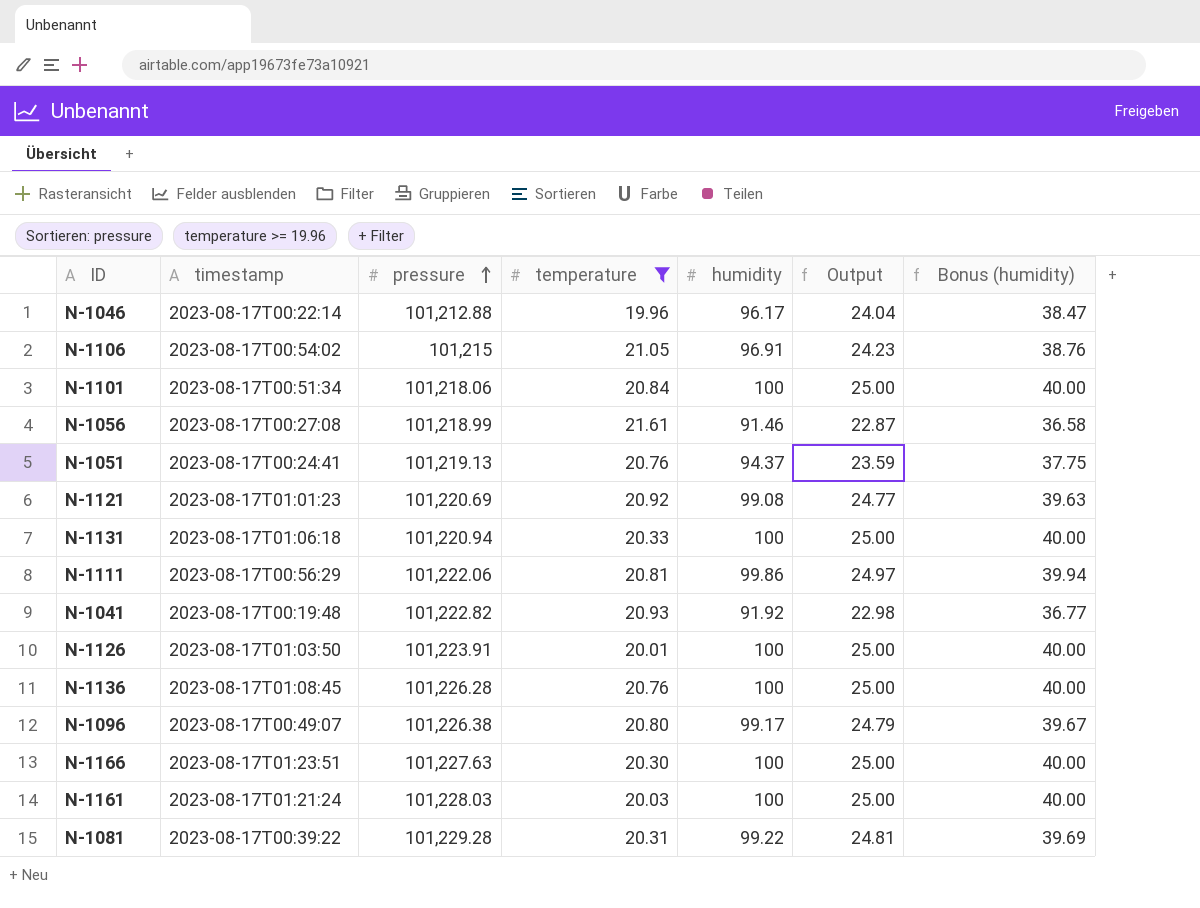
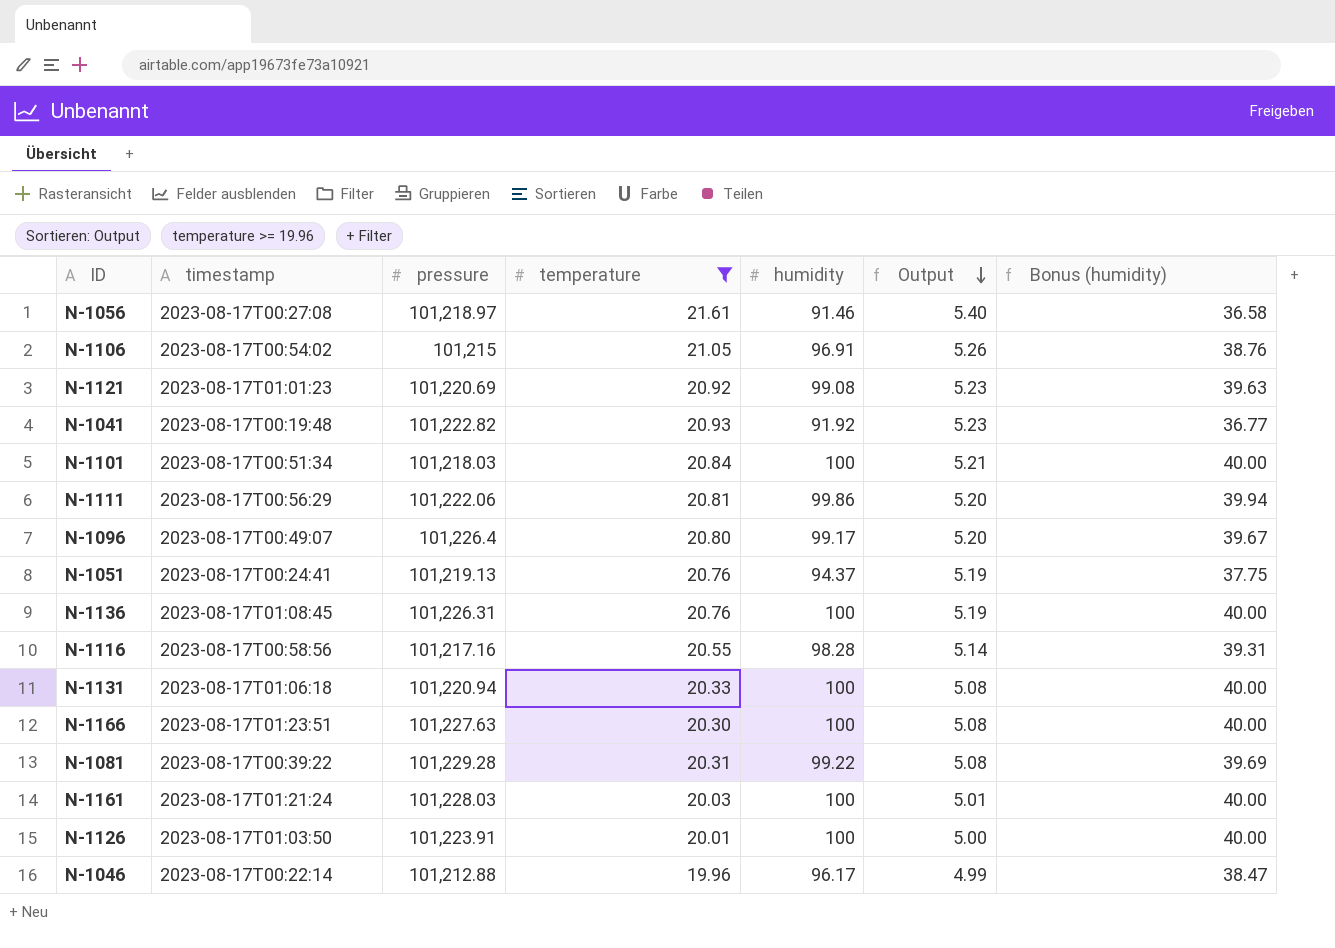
row order: pressure ascending -> Output descending
column Output | formula: [humidity] * 0.25 -> [temperature] * 0.25
N-1056 | pressure: 101,218.99 -> 101,218.97
N-1101 | pressure: 101,218.06 -> 101,218.03
N-1096 | pressure: 101,226.38 -> 101,226.4
N-1136 | pressure: 101,226.28 -> 101,226.31
row N-1116: none -> 2023-08-17T00:58:56 | 101,217.16 | 20.55 | 98.28 | 5.14 | 39.31

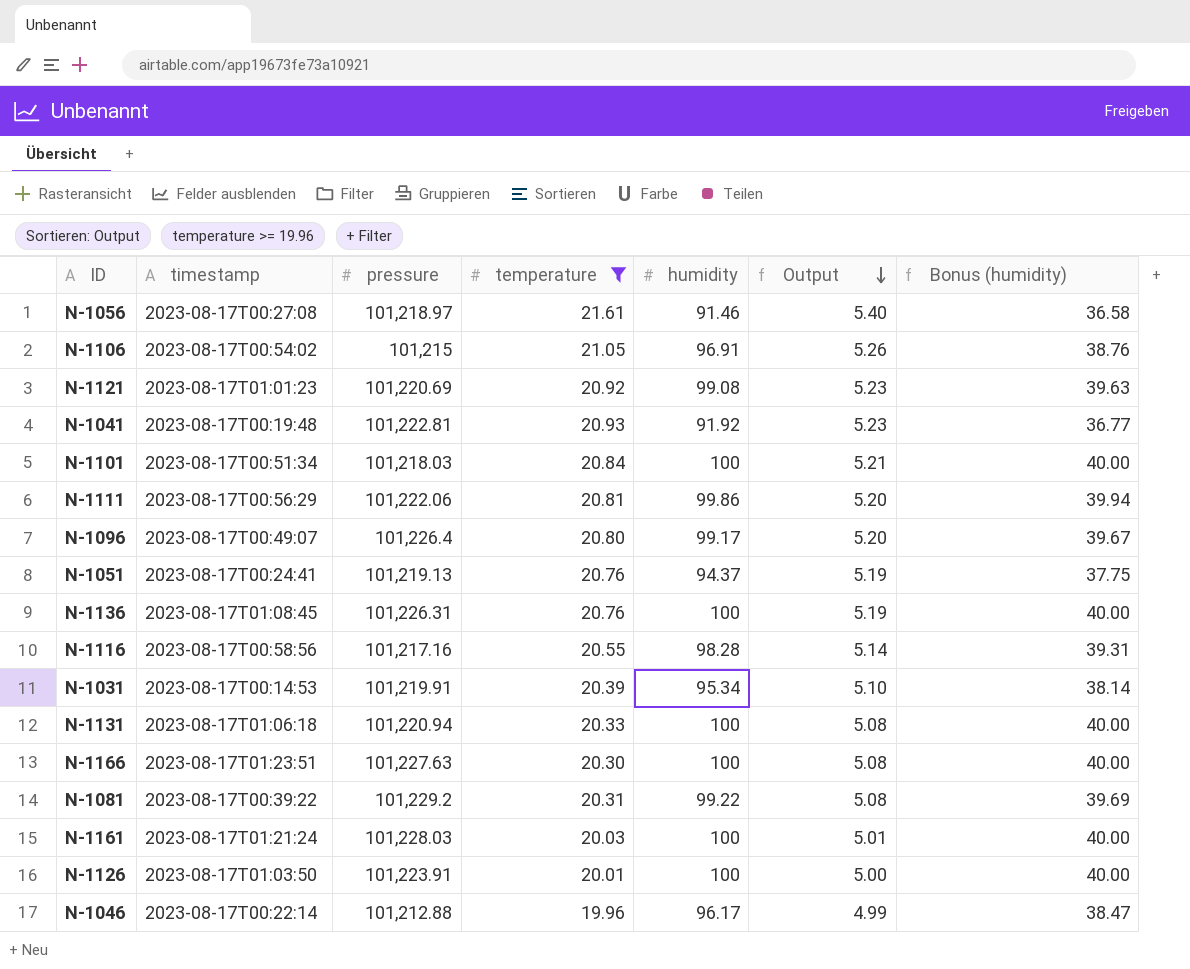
N-1041 | pressure: 101,222.82 -> 101,222.81
row N-1031: none -> 2023-08-17T00:14:53 | 101,219.91 | 20.39 | 95.34 | 5.10 | 38.14
N-1081 | pressure: 101,229.28 -> 101,229.2

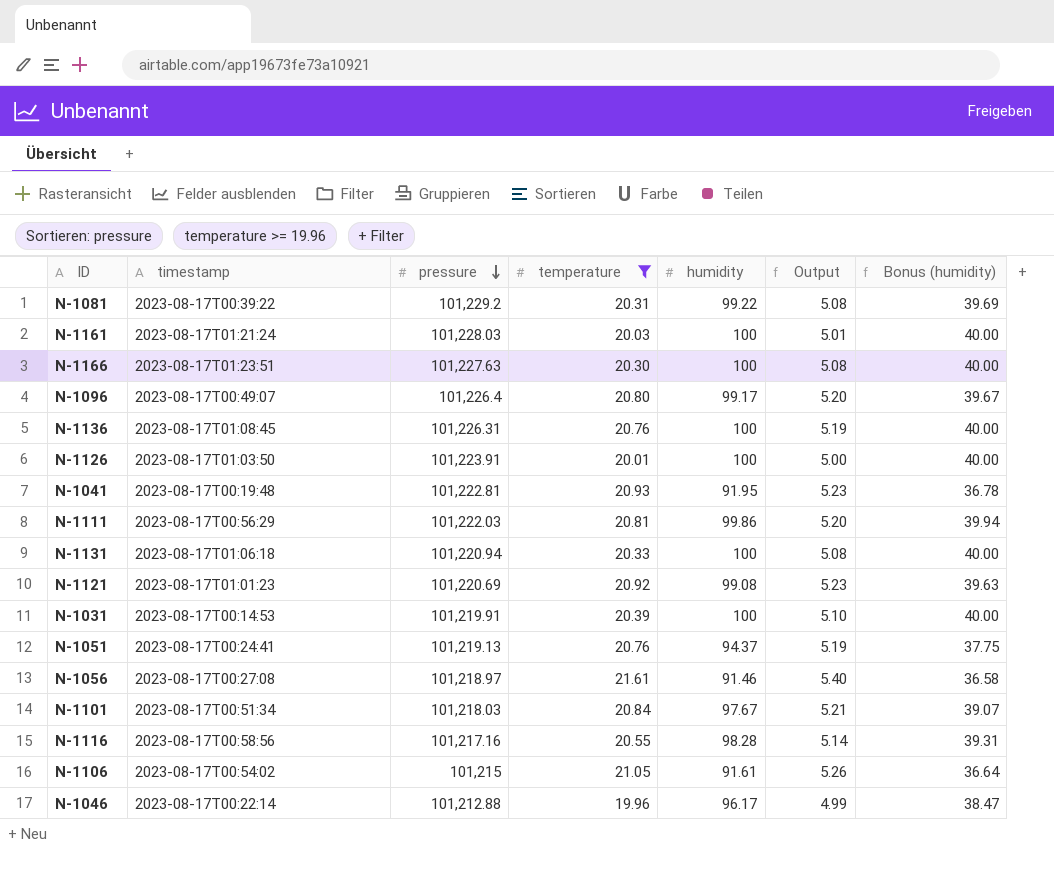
row order: Output descending -> pressure descending
N-1041 | humidity: 91.92 -> 91.95
N-1041 | Bonus (humidity): 36.77 -> 36.78
N-1111 | pressure: 101,222.06 -> 101,222.03
N-1031 | humidity: 95.34 -> 100
N-1031 | Bonus (humidity): 38.14 -> 40.00
N-1101 | humidity: 100 -> 97.67
N-1101 | Bonus (humidity): 40.00 -> 39.07
N-1106 | humidity: 96.91 -> 91.61
N-1106 | Bonus (humidity): 38.76 -> 36.64

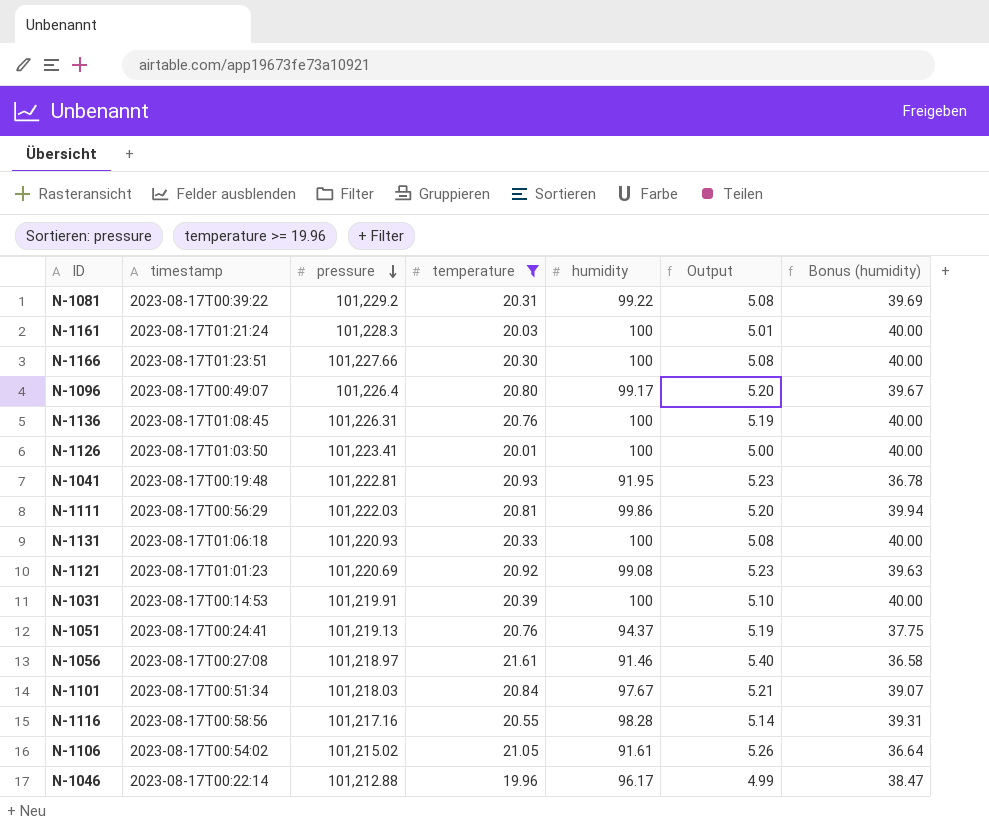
N-1161 | pressure: 101,228.03 -> 101,228.3
N-1166 | pressure: 101,227.63 -> 101,227.66
N-1126 | pressure: 101,223.91 -> 101,223.41
N-1131 | pressure: 101,220.94 -> 101,220.93
N-1106 | pressure: 101,215 -> 101,215.02

